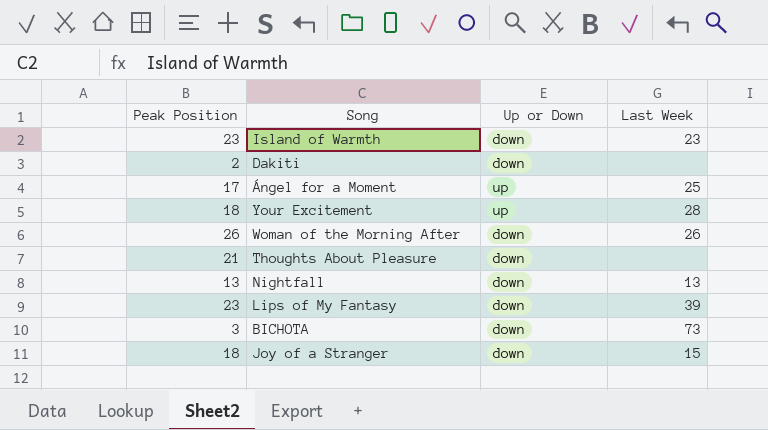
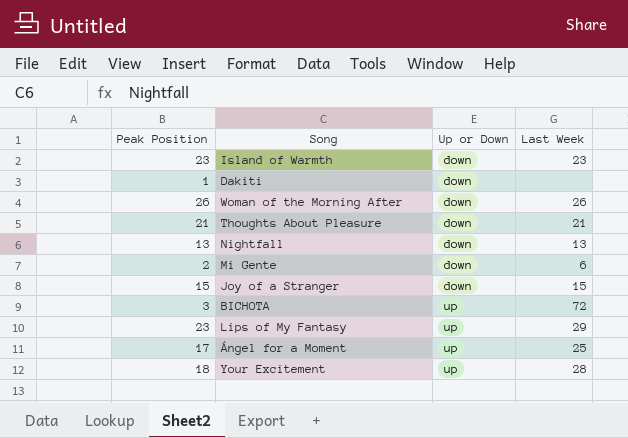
row order: none -> Up or Down ascending
Dakiti | Peak Position: 2 -> 1
Thoughts About Pleasure | Last Week: none -> 21
row Mi Gente: none -> 2 | down | 6
Joy of a Stranger | Peak Position: 18 -> 15
BICHOTA | Up or Down: down -> up
BICHOTA | Last Week: 73 -> 72
Lips of My Fantasy | Up or Down: down -> up
Lips of My Fantasy | Last Week: 39 -> 29

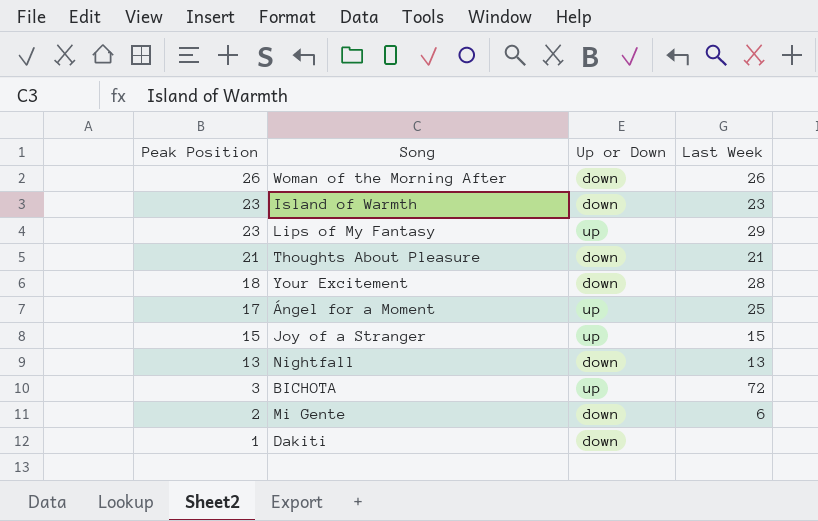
row order: Up or Down ascending -> Peak Position descending
Your Excitement | Up or Down: up -> down
Joy of a Stranger | Up or Down: down -> up

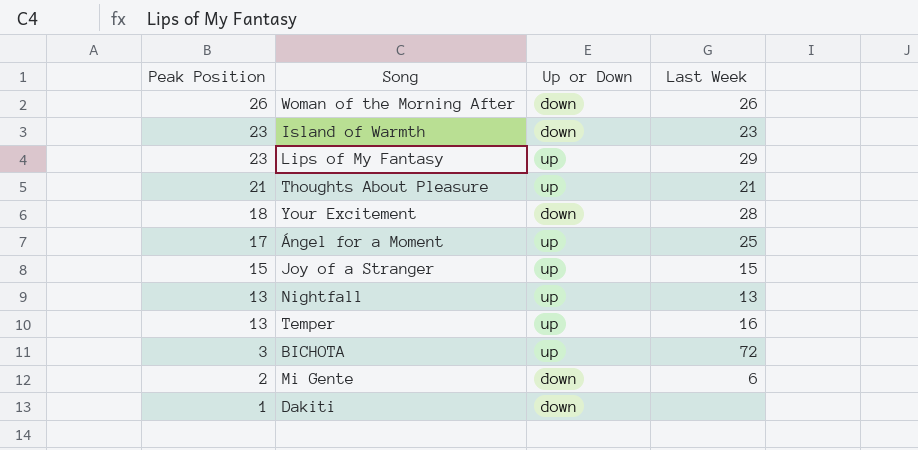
Thoughts About Pleasure | Up or Down: down -> up
Nightfall | Up or Down: down -> up
row Temper: none -> 13 | up | 16

